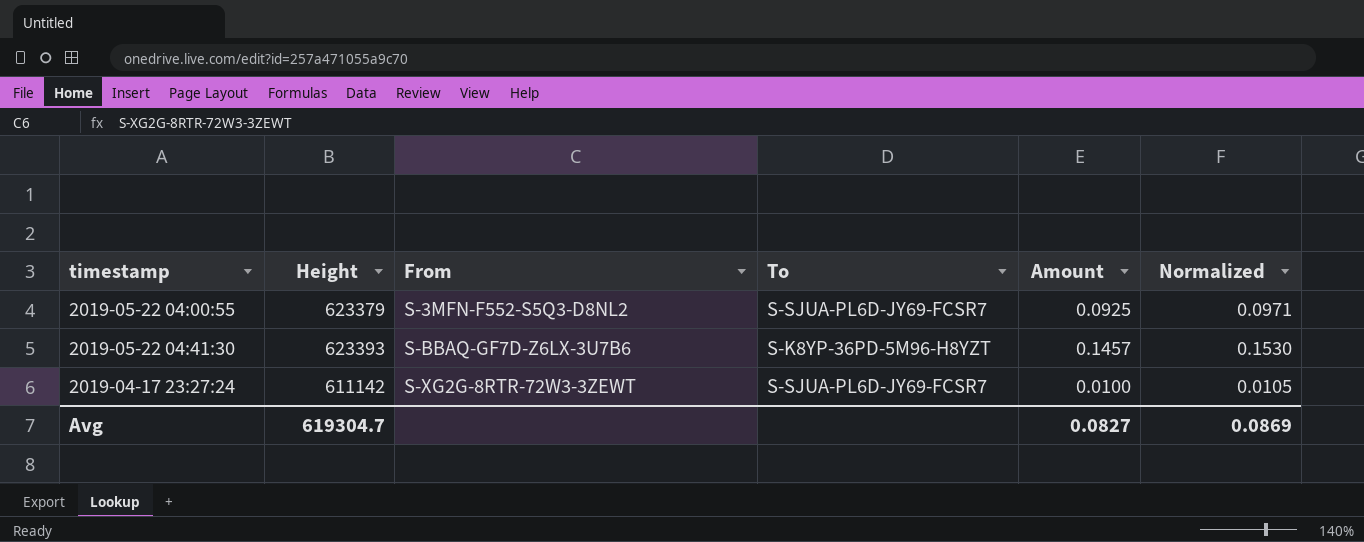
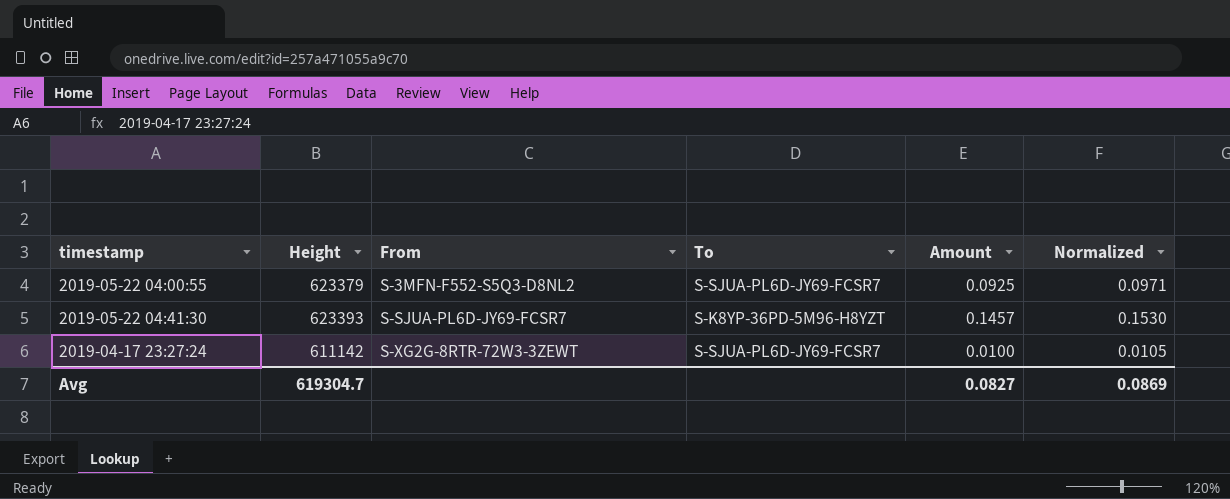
2019-05-22 04:41:30 | From: S-BBAQ-GF7D-Z6LX-3U7B6 -> S-SJUA-PL6D-JY69-FCSR7

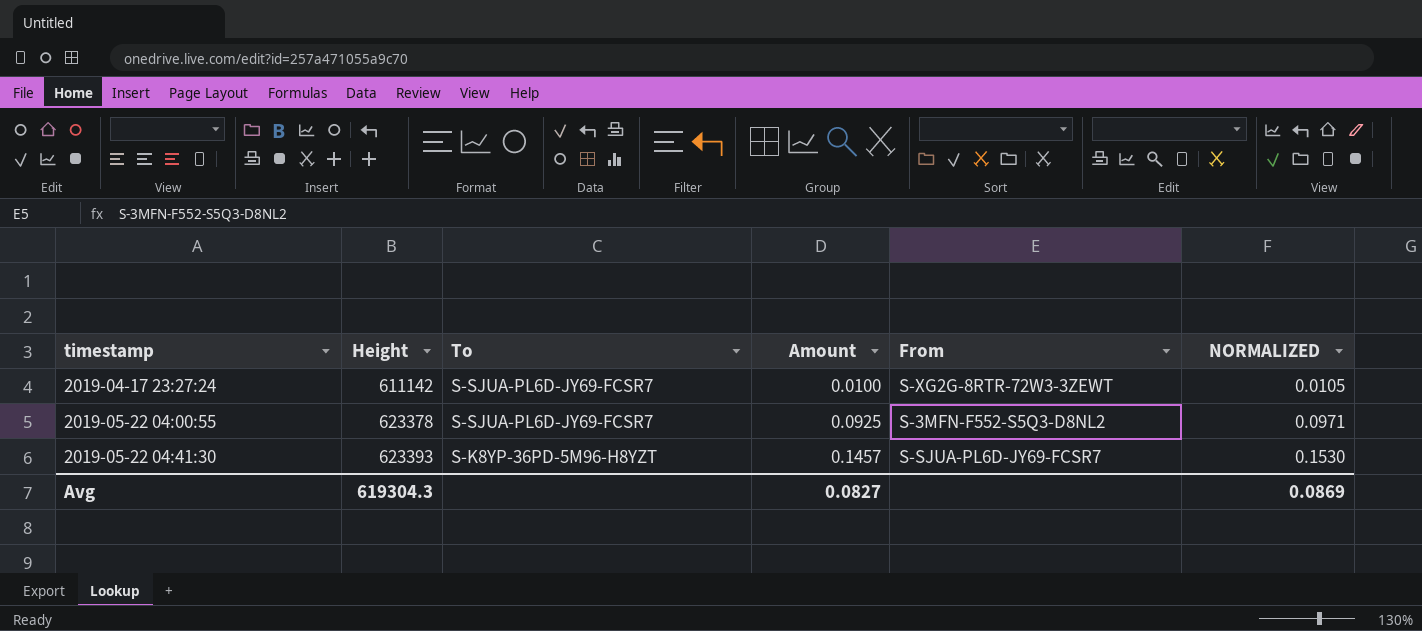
row order: From ascending -> timestamp ascending
column From | position: 3 -> 5
column name: Normalized -> NORMALIZED
2019-05-22 04:00:55 | Height: 623379 -> 623378
Avg | Height: 619304.7 -> 619304.3

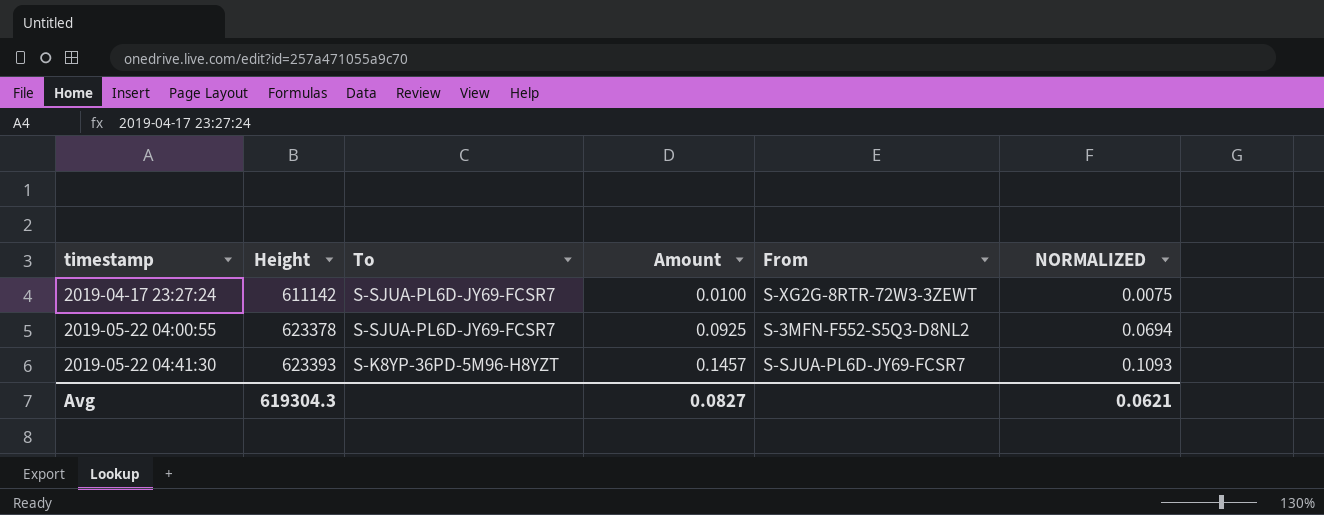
column NORMALIZED | formula: [Amount] * 1.05 -> [Amount] * 0.75
Avg | NORMALIZED: 0.0869 -> 0.0621

